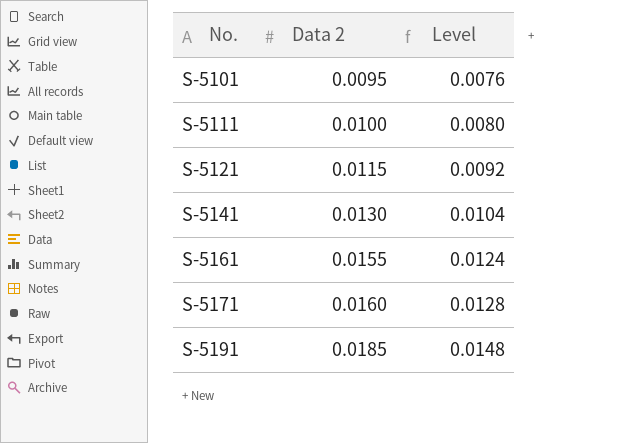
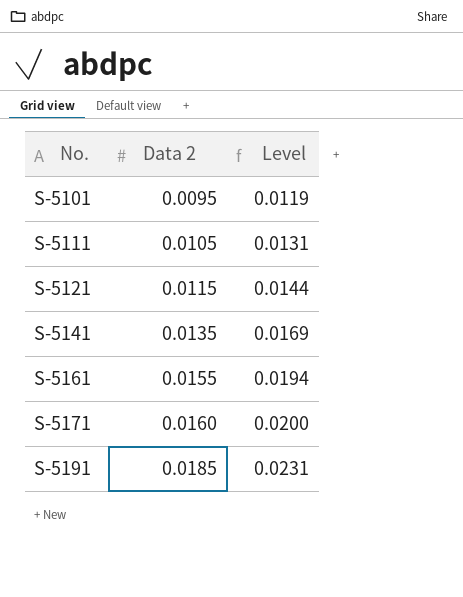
column Level | formula: [Data 2] * 0.8 -> [Data 2] * 1.25
S-5111 | Data 2: 0.0100 -> 0.0105
S-5141 | Data 2: 0.0130 -> 0.0135

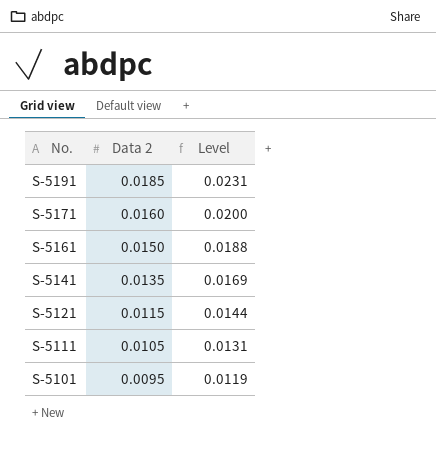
row order: No. ascending -> No. descending
S-5161 | Data 2: 0.0155 -> 0.0150
S-5161 | Level: 0.0194 -> 0.0188

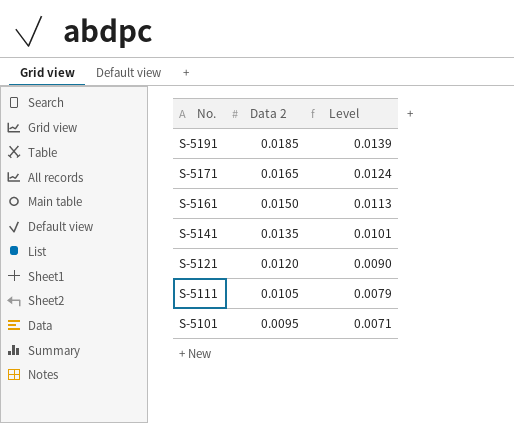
column Level | formula: [Data 2] * 1.25 -> [Data 2] * 0.75
S-5171 | Data 2: 0.0160 -> 0.0165
S-5121 | Data 2: 0.0115 -> 0.0120

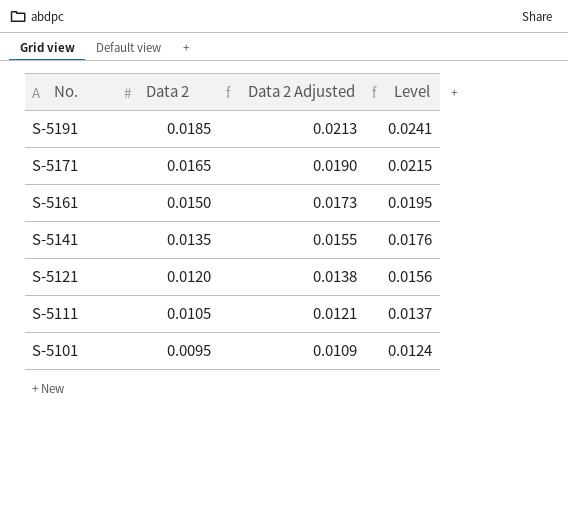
column Data 2 Adjusted | formula: none -> [Data 2] * 1.15
column Level | formula: [Data 2] * 0.75 -> [Data 2] * 1.3

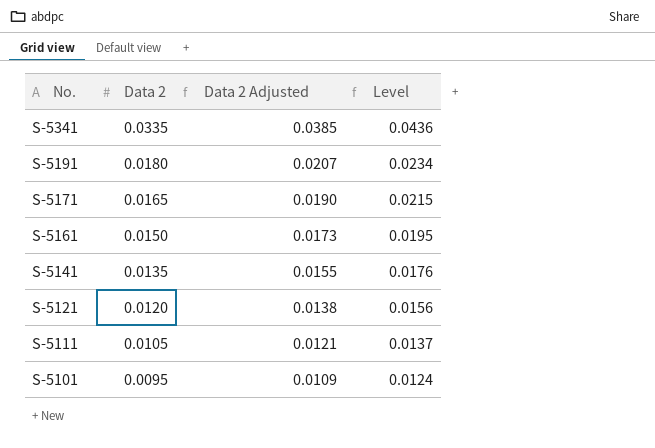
row S-5341: none -> 0.0335 | 0.0385 | 0.0436
S-5191 | Data 2: 0.0185 -> 0.0180
S-5191 | Data 2 Adjusted: 0.0213 -> 0.0207
S-5191 | Level: 0.0241 -> 0.0234

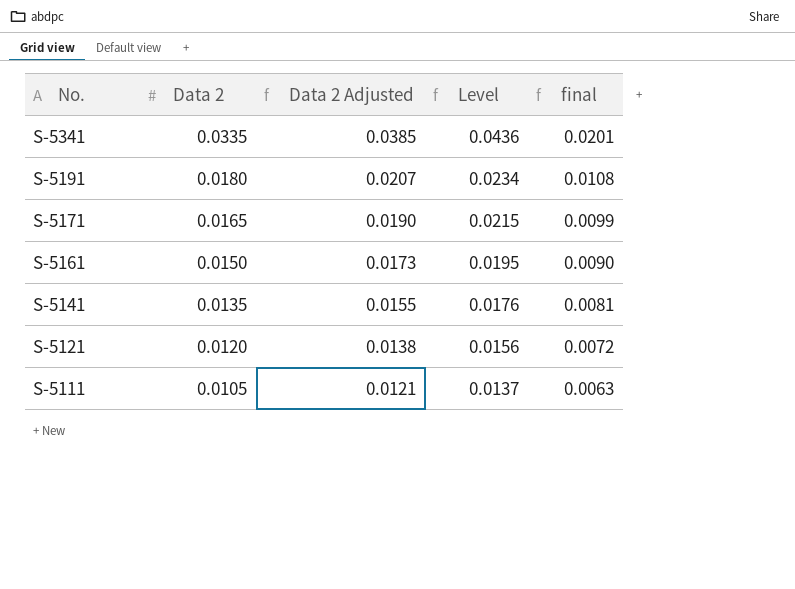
column final | formula: none -> [Data 2] * 0.6
row S-5101: 0.0095 | 0.0109 | 0.0124 -> none

